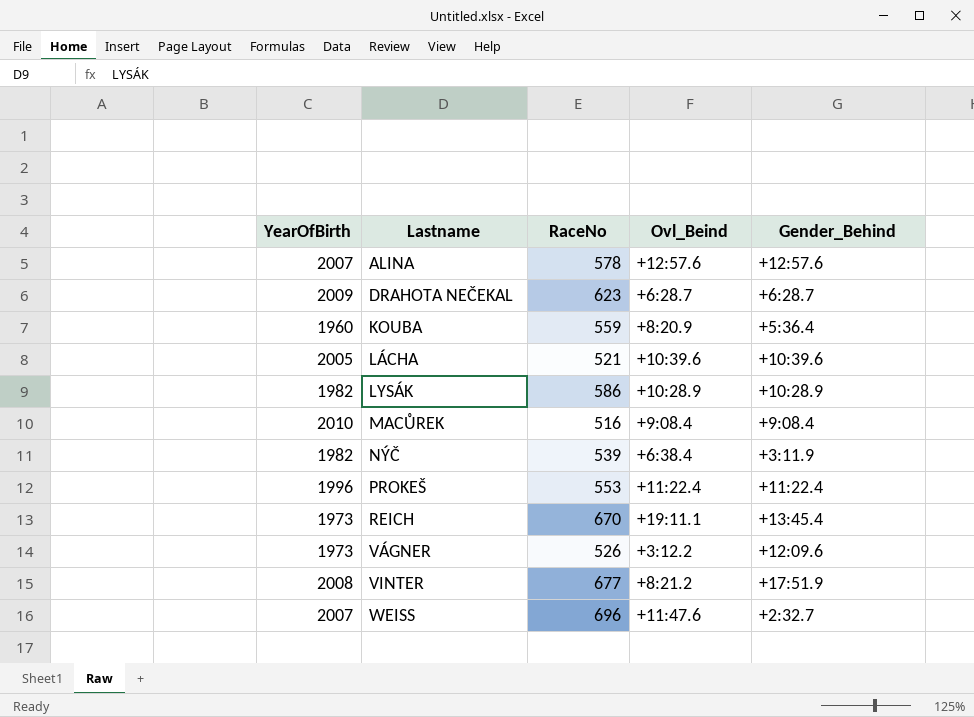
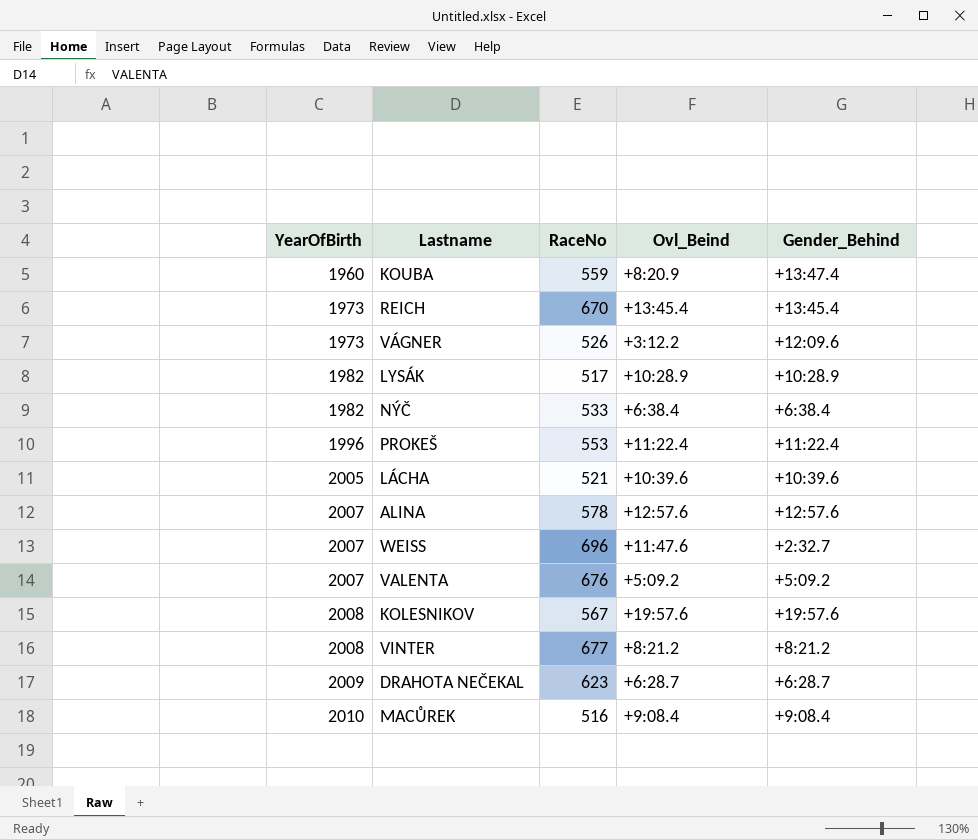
row order: Lastname ascending -> YearOfBirth ascending
KOUBA | Gender_Behind: +5:36.4 -> +13:47.4
REICH | Ovl_Beind: +19:11.1 -> +13:45.4
LYSÁK | RaceNo: 586 -> 517
NÝČ | RaceNo: 539 -> 533
NÝČ | Gender_Behind: +3:11.9 -> +6:38.4
row VALENTA: none -> 2007 | 676 | +5:09.2 | +5:09.2
row KOLESNIKOV: none -> 2008 | 567 | +19:57.6 | +19:57.6
VINTER | Gender_Behind: +17:51.9 -> +8:21.2

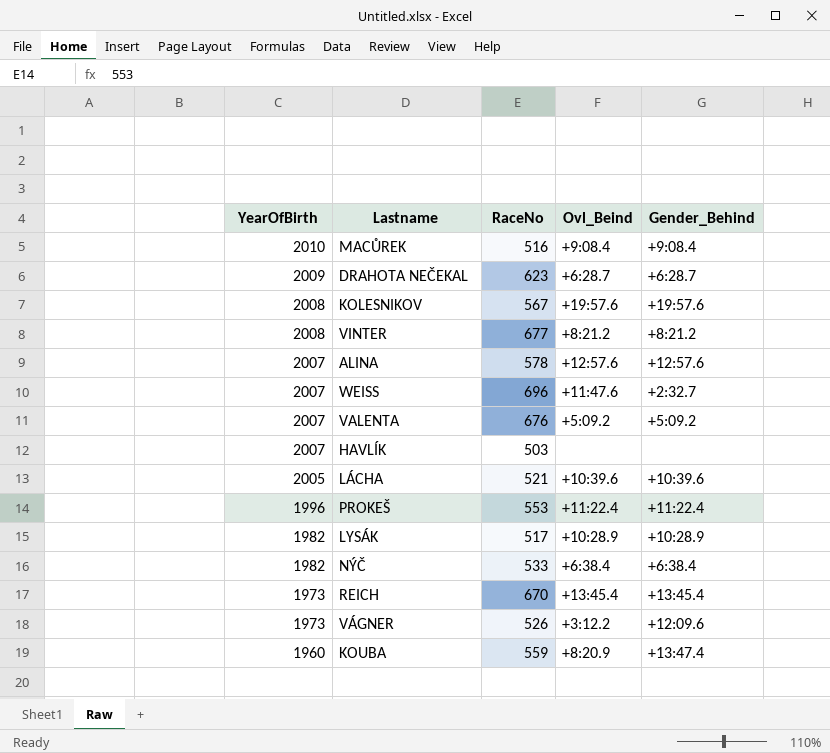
row order: YearOfBirth ascending -> YearOfBirth descending
row HAVLÍK: none -> 2007 | 503 | none | none

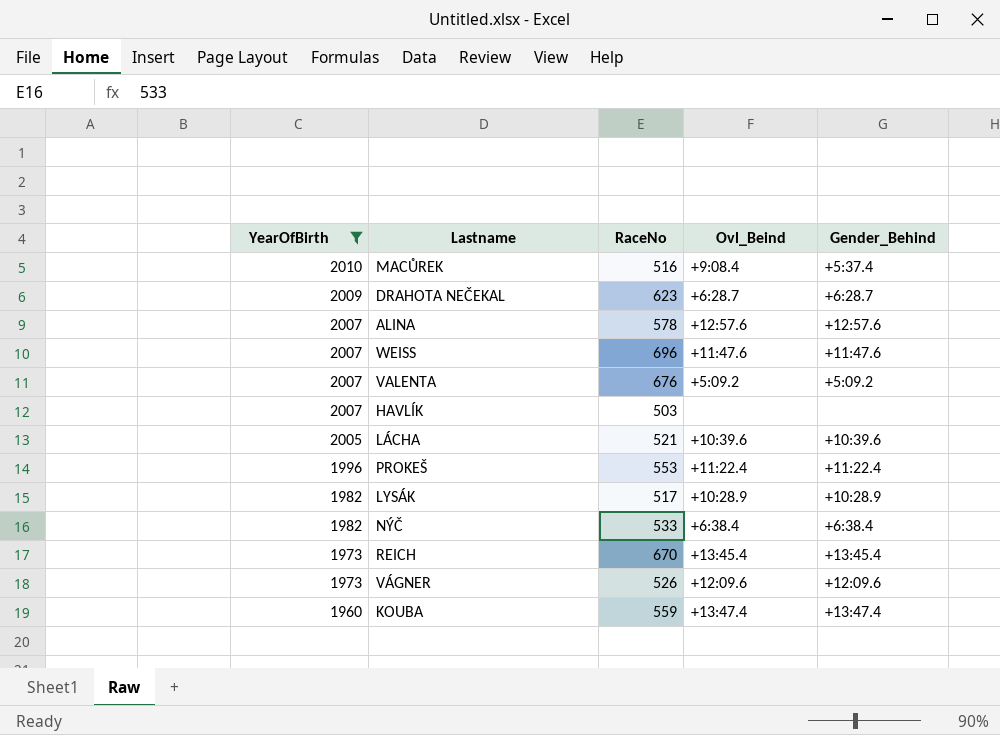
filter: none -> YearOfBirth != 2008
MACŮREK | Gender_Behind: +9:08.4 -> +5:37.4
WEISS | Gender_Behind: +2:32.7 -> +11:47.6
VÁGNER | Ovl_Beind: +3:12.2 -> +12:09.6
KOUBA | Ovl_Beind: +8:20.9 -> +13:47.4

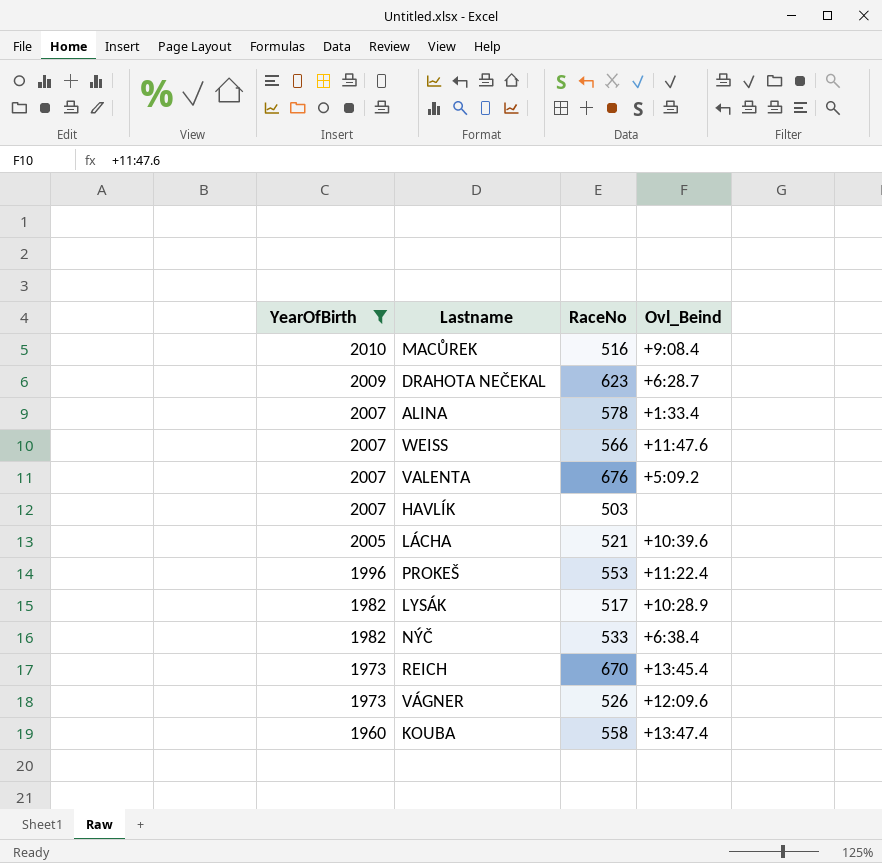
column Gender_Behind | position: 5 -> none
ALINA | Ovl_Beind: +12:57.6 -> +1:33.4
WEISS | RaceNo: 696 -> 566
KOUBA | RaceNo: 559 -> 558

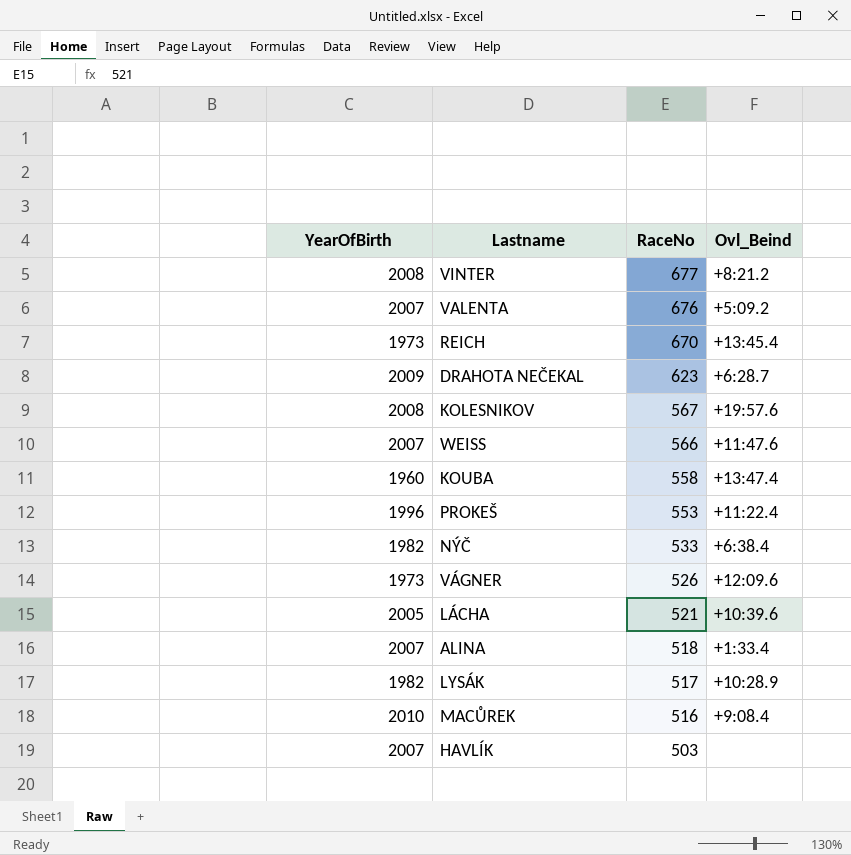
filter: YearOfBirth != 2008 -> none
row order: YearOfBirth descending -> RaceNo descending
ALINA | RaceNo: 578 -> 518

